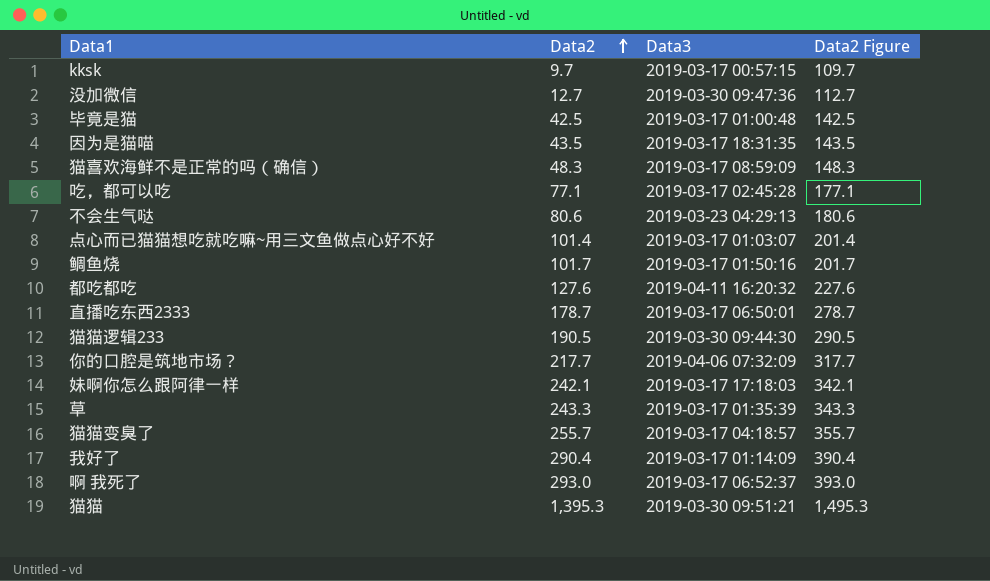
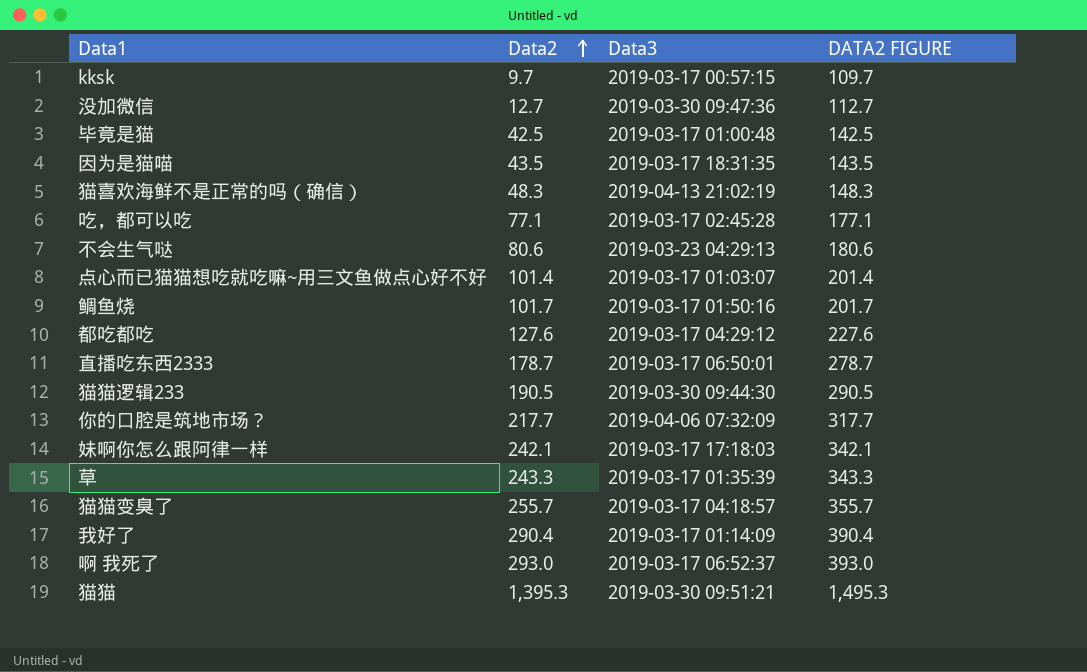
column name: Data2 Figure -> DATA2 FIGURE
猫喜欢海鲜不是正常的吗（确信） | Data3: 2019-03-17 08:59:09 -> 2019-04-13 21:02:19
都吃都吃 | Data3: 2019-04-11 16:20:32 -> 2019-03-17 04:29:12

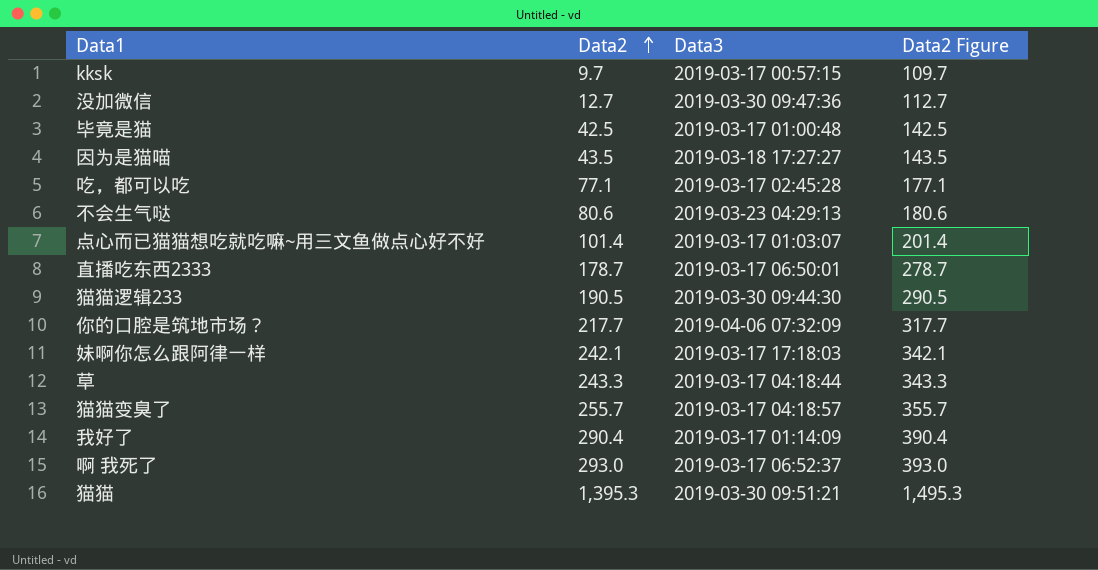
column name: DATA2 FIGURE -> Data2 Figure
row 猫喜欢海鲜不是正常的吗（确信）: 48.3 | 2019-04-13 21:02:19 | 148.3 -> none
row 鲷鱼烧: 101.7 | 2019-03-17 01:50:16 | 201.7 -> none
row 都吃都吃: 127.6 | 2019-03-17 04:29:12 | 227.6 -> none
因为是猫喵 | Data3: 2019-03-17 18:31:35 -> 2019-03-18 17:27:27
草 | Data3: 2019-03-17 01:35:39 -> 2019-03-17 04:18:44

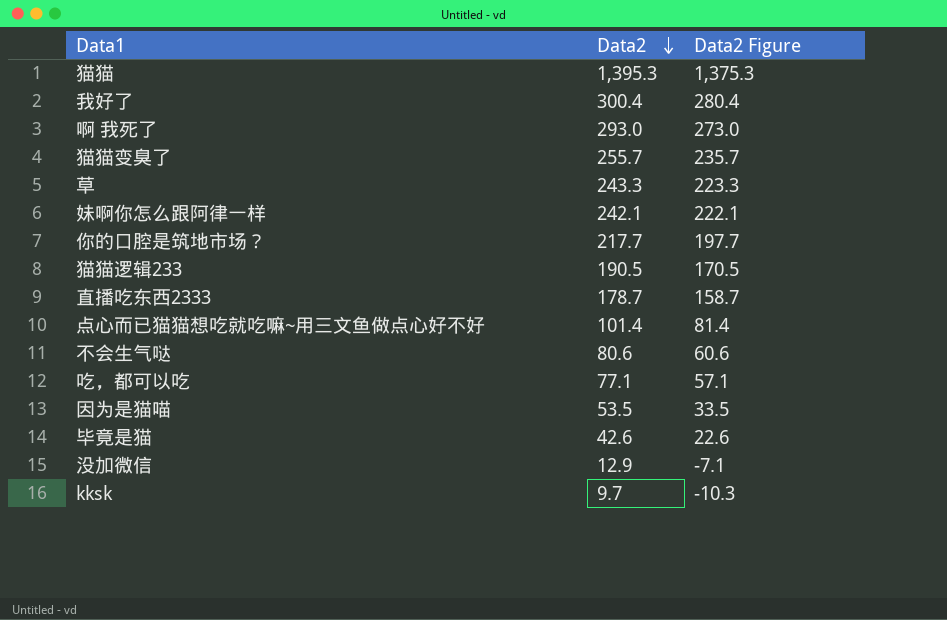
row order: Data2 ascending -> Data2 descending
column Data3 | position: 3 -> none
column Data2 Figure | formula: [Data2] + 100 -> [Data2] - 20
我好了 | Data2: 290.4 -> 300.4
因为是猫喵 | Data2: 43.5 -> 53.5
毕竟是猫 | Data2: 42.5 -> 42.6
没加微信 | Data2: 12.7 -> 12.9

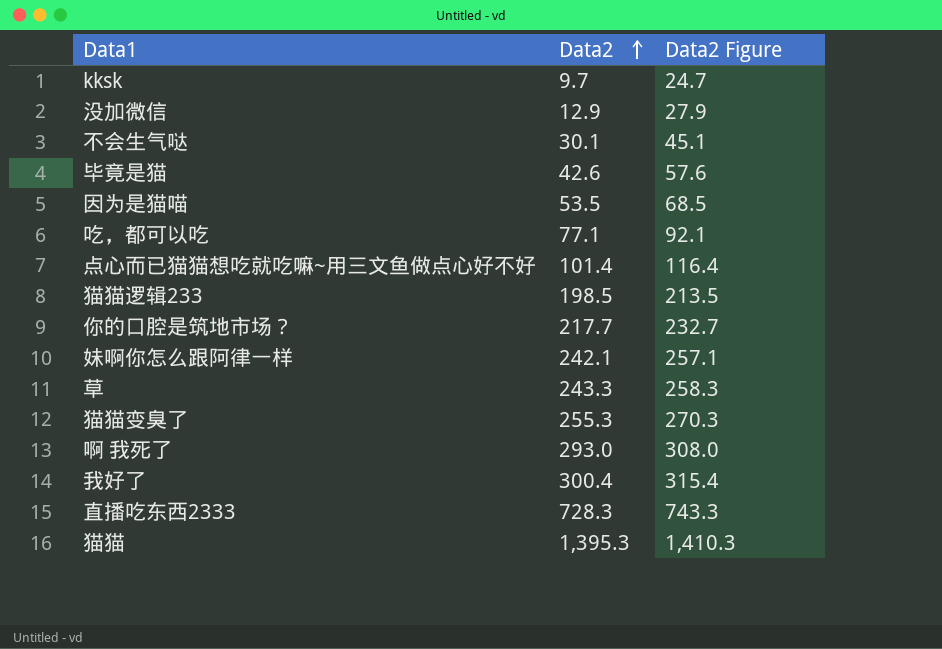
row order: Data2 descending -> Data2 ascending
column Data2 Figure | formula: [Data2] - 20 -> [Data2] + 15
不会生气哒 | Data2: 80.6 -> 30.1
猫猫逻辑233 | Data2: 190.5 -> 198.5
猫猫变臭了 | Data2: 255.7 -> 255.3
直播吃东西2333 | Data2: 178.7 -> 728.3

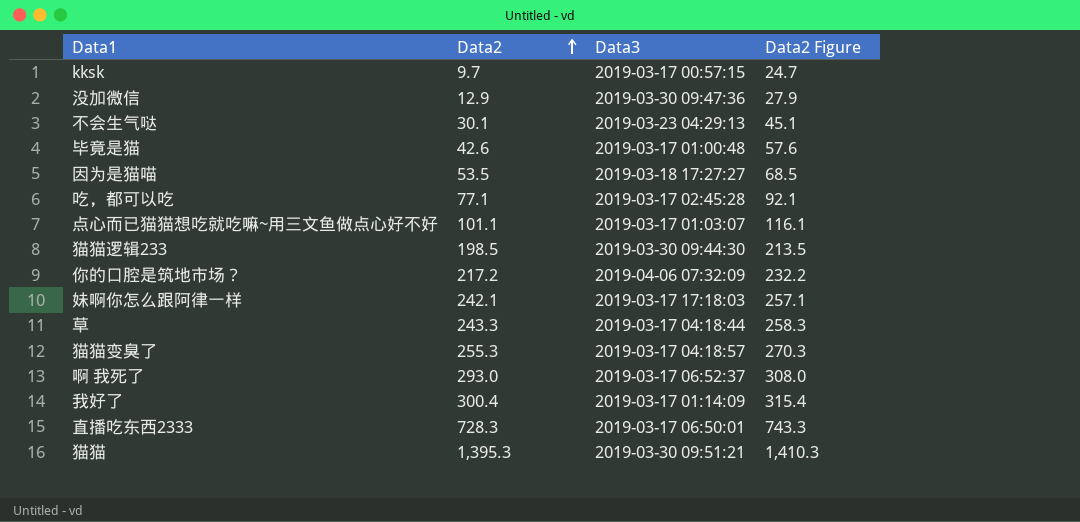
column Data3 | position: none -> 3
点心而已猫猫想吃就吃嘛~用三文鱼做点心好不好 | Data2: 101.4 -> 101.1
点心而已猫猫想吃就吃嘛~用三文鱼做点心好不好 | Data2 Figure: 116.4 -> 116.1
你的口腔是筑地市场？ | Data2: 217.7 -> 217.2
你的口腔是筑地市场？ | Data2 Figure: 232.7 -> 232.2

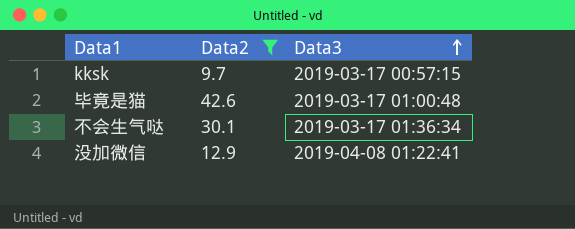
filter: none -> Data2 <= 42.6
row order: Data2 ascending -> Data3 ascending
column Data2 Figure | formula: [Data2] + 15 -> none
不会生气哒 | Data3: 2019-03-23 04:29:13 -> 2019-03-17 01:36:34
没加微信 | Data3: 2019-03-30 09:47:36 -> 2019-04-08 01:22:41

